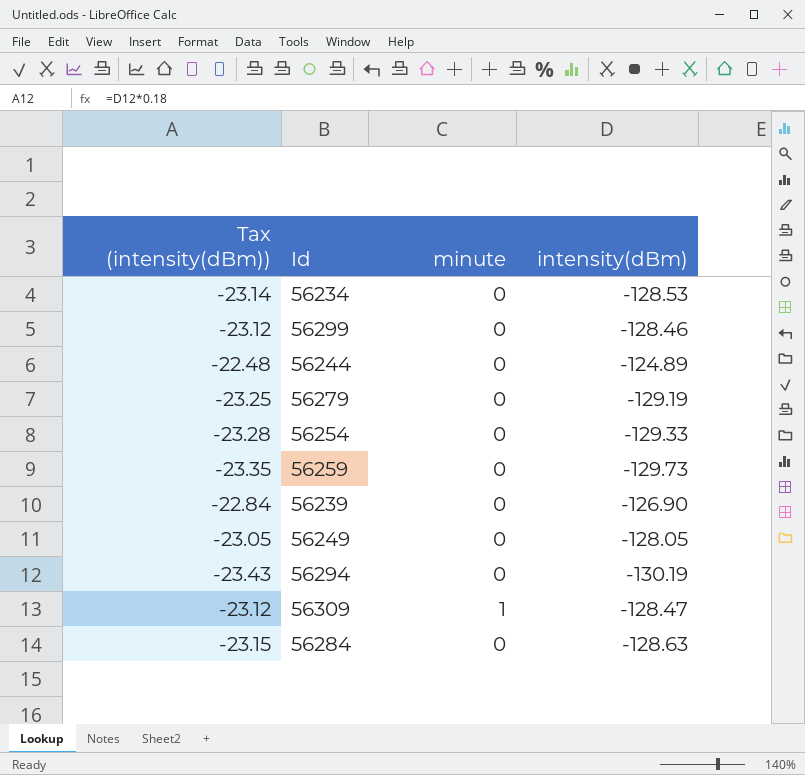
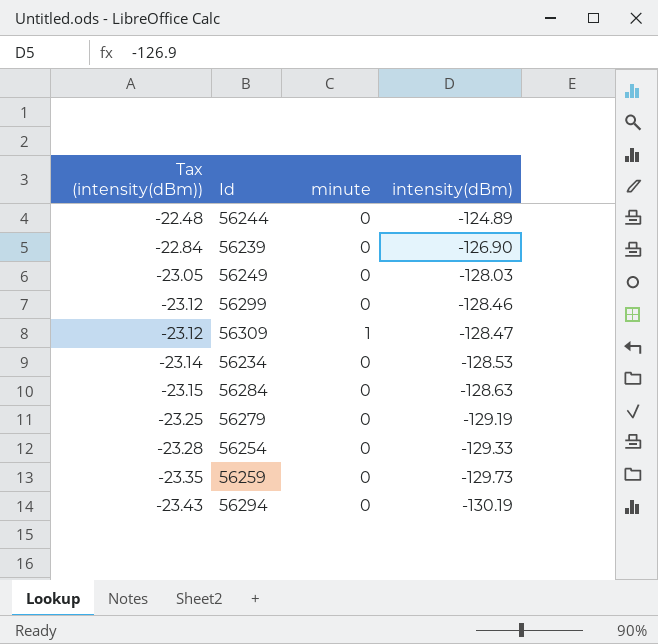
row order: none -> Tax (intensity(dBm)) descending
56249 | intensity(dBm): -128.05 -> -128.03

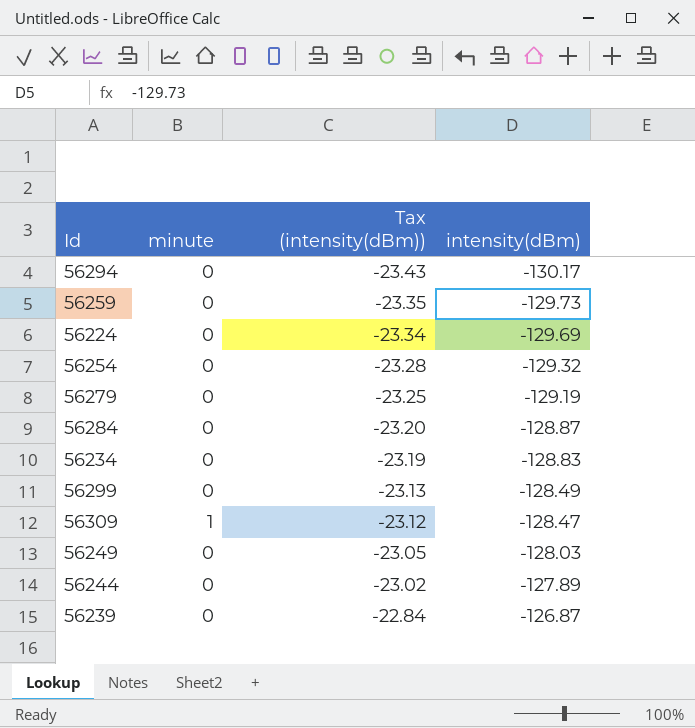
row order: Tax (intensity(dBm)) descending -> Tax (intensity(dBm)) ascending
column Tax (intensity(dBm)) | position: 1 -> 3
56294 | intensity(dBm): -130.19 -> -130.17
row 56224: none -> 0 | -23.34 | -129.69
56254 | intensity(dBm): -129.33 -> -129.32
56284 | Tax (intensity(dBm)): -23.15 -> -23.20
56284 | intensity(dBm): -128.63 -> -128.87
56234 | Tax (intensity(dBm)): -23.14 -> -23.19
56234 | intensity(dBm): -128.53 -> -128.83
56299 | Tax (intensity(dBm)): -23.12 -> -23.13
56299 | intensity(dBm): -128.46 -> -128.49
56244 | Tax (intensity(dBm)): -22.48 -> -23.02
56244 | intensity(dBm): -124.89 -> -127.89
56239 | intensity(dBm): -126.90 -> -126.87

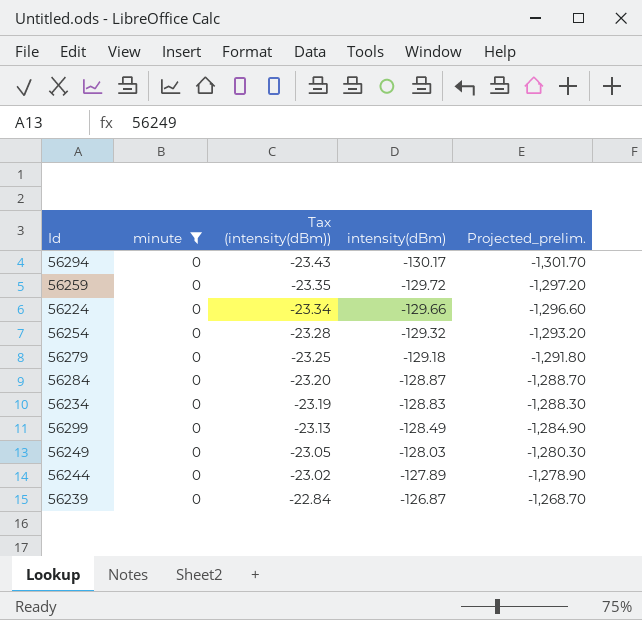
filter: none -> minute = 0
column Projected_prelim. | formula: none -> [intensity(dBm)] * 10
56259 | intensity(dBm): -129.73 -> -129.72
56224 | intensity(dBm): -129.69 -> -129.66
56279 | intensity(dBm): -129.19 -> -129.18

